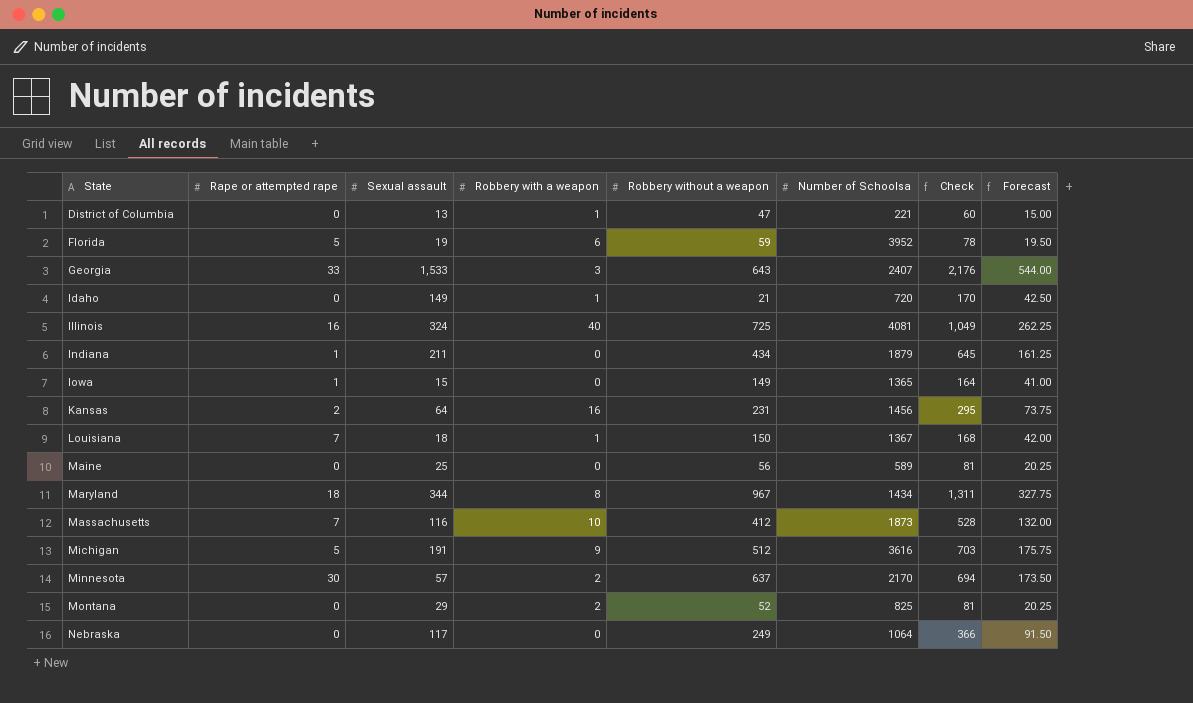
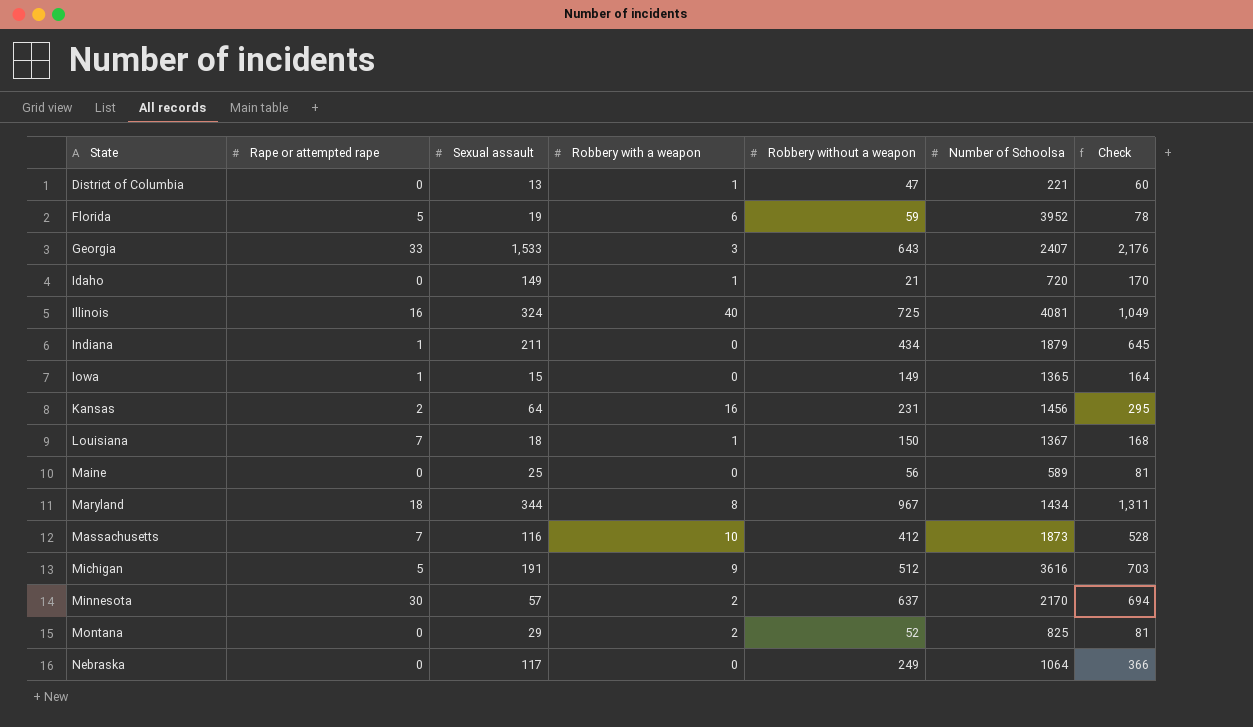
column Forecast | formula: [Check] * 0.25 -> none

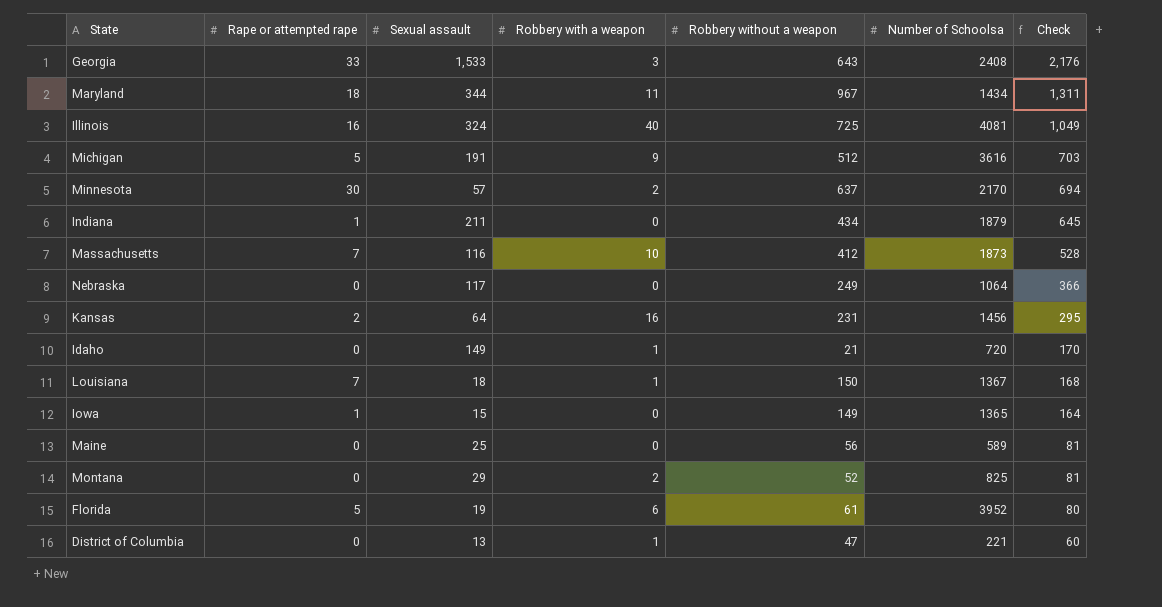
row order: State ascending -> Check descending
Georgia | Number of Schoolsa: 2407 -> 2408
Maryland | Robbery with a weapon: 8 -> 11
Florida | Robbery without a weapon: 59 -> 61
Florida | Check: 78 -> 80

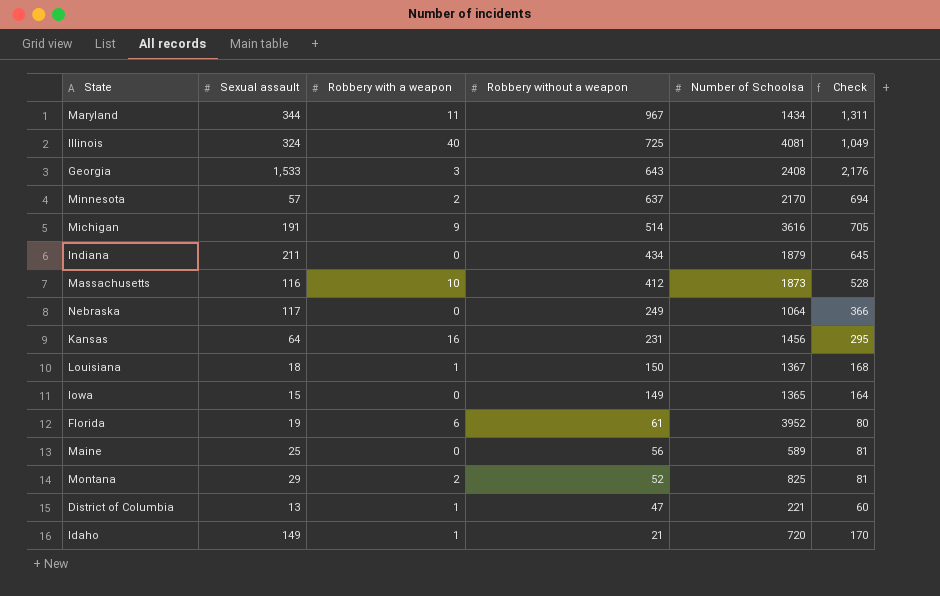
row order: Check descending -> Robbery without a weapon descending
column Rape or attempted rape | position: 2 -> none
Michigan | Robbery without a weapon: 512 -> 514
Michigan | Check: 703 -> 705

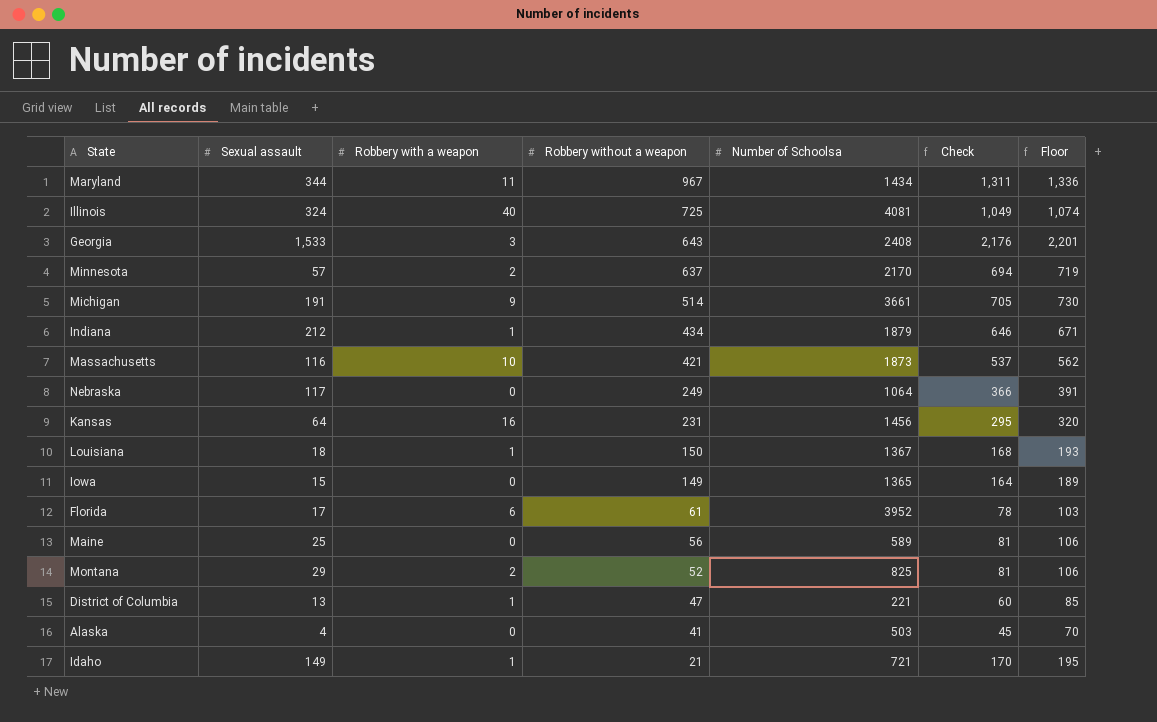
column Floor | formula: none -> [Check] + 25
Michigan | Number of Schoolsa: 3616 -> 3661
Indiana | Sexual assault: 211 -> 212
Indiana | Robbery with a weapon: 0 -> 1
Indiana | Check: 645 -> 646
Massachusetts | Robbery without a weapon: 412 -> 421
Massachusetts | Check: 528 -> 537
Florida | Sexual assault: 19 -> 17
Florida | Check: 80 -> 78
row Alaska: none -> 4 | 0 | 41 | 503 | 45 | 70
Idaho | Number of Schoolsa: 720 -> 721

